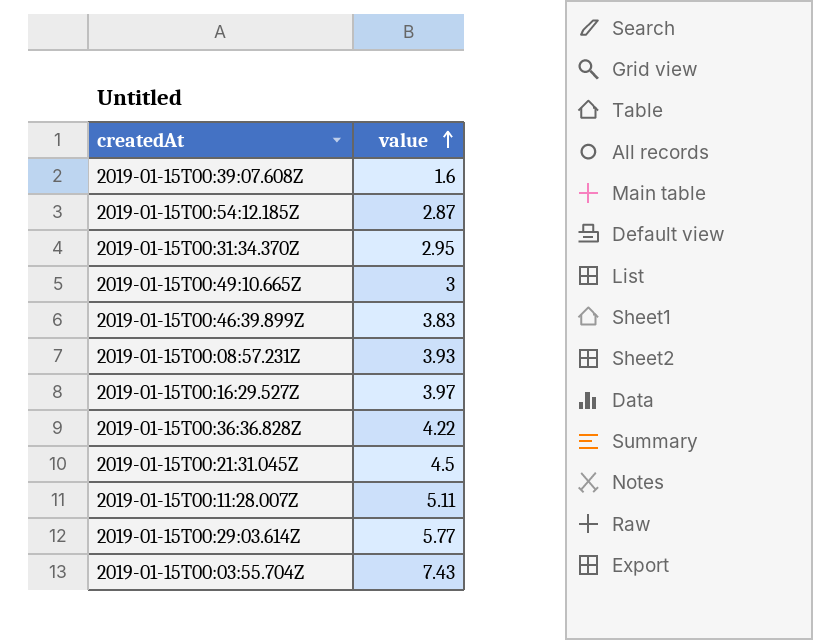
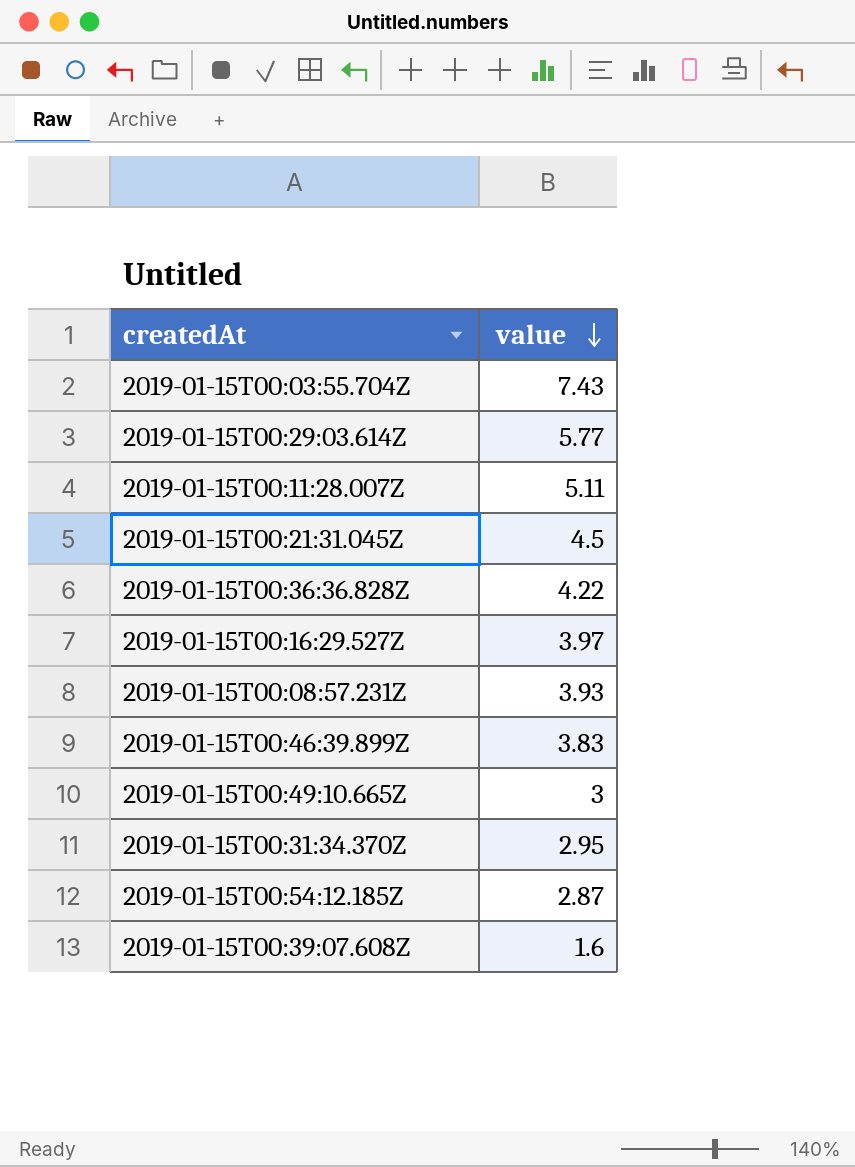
row order: value ascending -> value descending

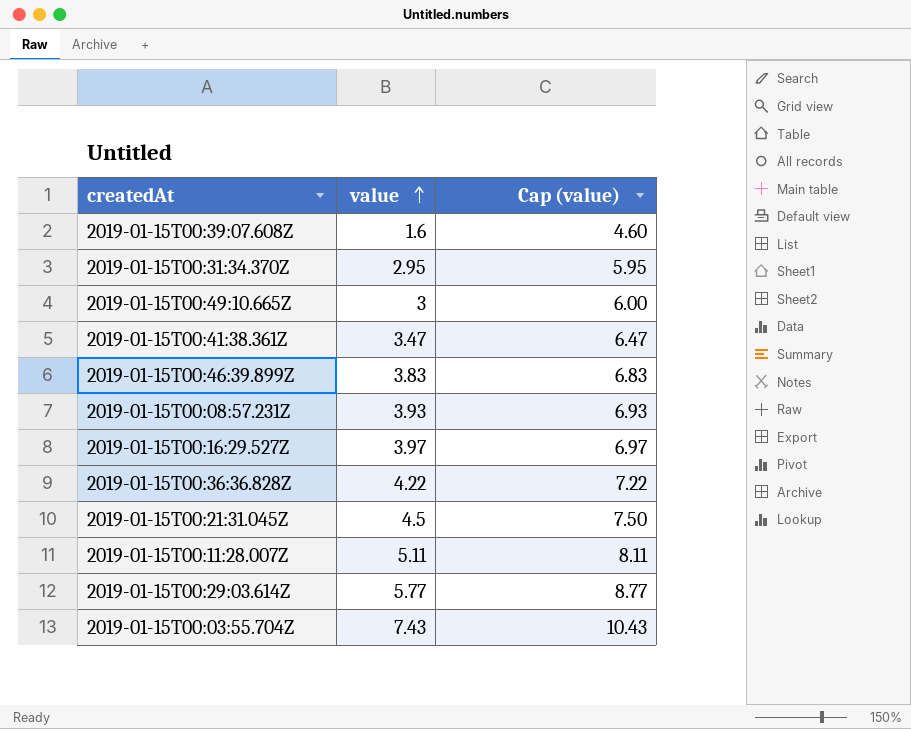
row order: value descending -> value ascending
column Cap (value) | formula: none -> [value] + 3
row 2019-01-15T00:54:12.185Z: 2.87 -> none
row 2019-01-15T00:41:38.361Z: none -> 3.47 | 6.47

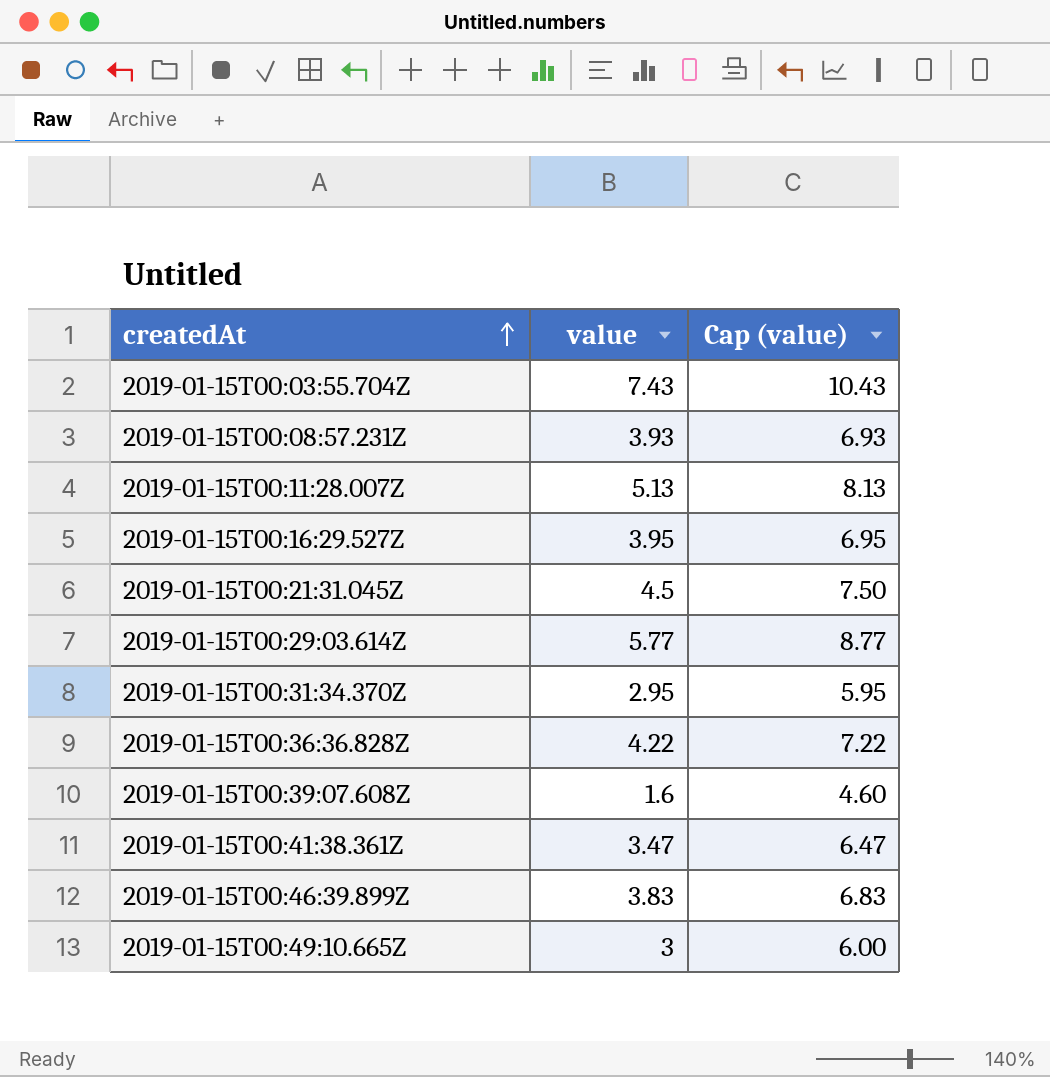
row order: value ascending -> createdAt ascending
2019-01-15T00:11:28.007Z | value: 5.11 -> 5.13
2019-01-15T00:11:28.007Z | Cap (value): 8.11 -> 8.13
2019-01-15T00:16:29.527Z | value: 3.97 -> 3.95
2019-01-15T00:16:29.527Z | Cap (value): 6.97 -> 6.95

